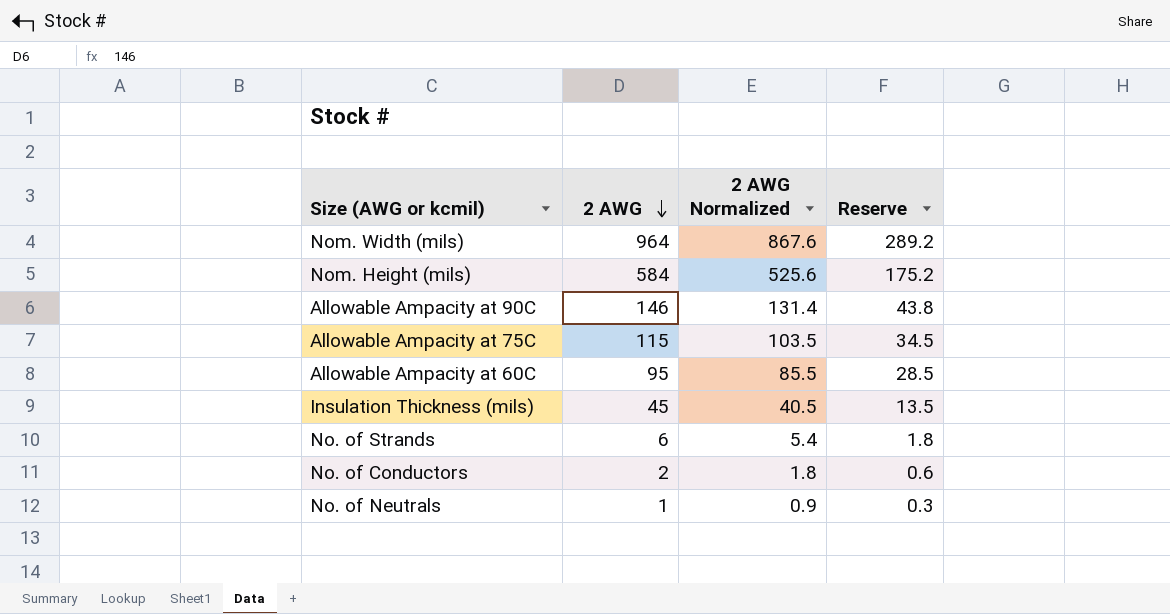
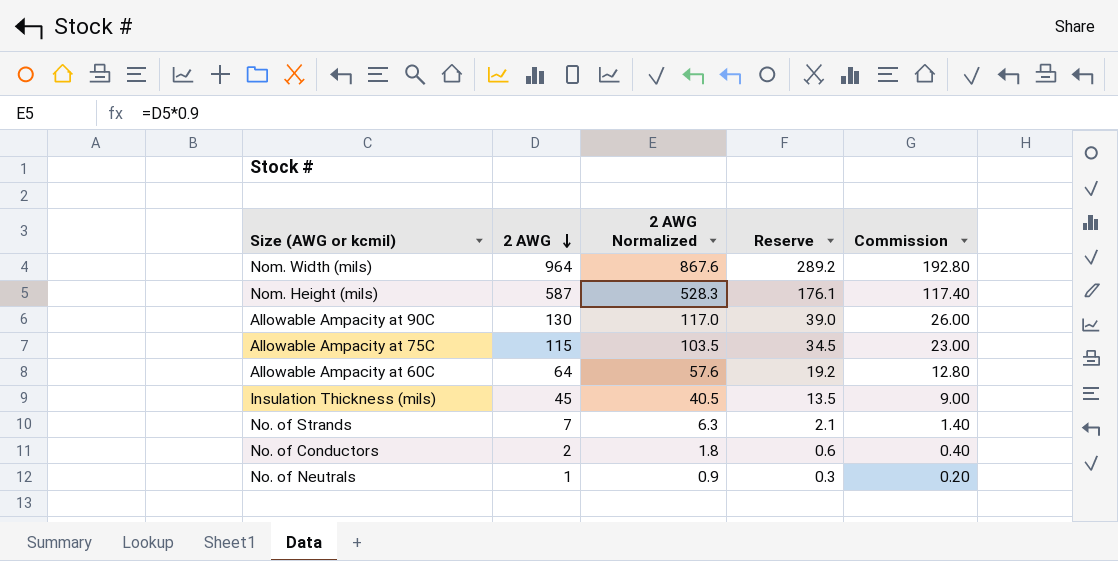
column Commission | formula: none -> [2 AWG] * 0.2
Nom. Height (mils) | 2 AWG: 584 -> 587
Nom. Height (mils) | 2 AWG Normalized: 525.6 -> 528.3
Nom. Height (mils) | Reserve: 175.2 -> 176.1
Allowable Ampacity at 90C | 2 AWG: 146 -> 130
Allowable Ampacity at 90C | 2 AWG Normalized: 131.4 -> 117.0
Allowable Ampacity at 90C | Reserve: 43.8 -> 39.0
Allowable Ampacity at 60C | 2 AWG: 95 -> 64
Allowable Ampacity at 60C | 2 AWG Normalized: 85.5 -> 57.6
Allowable Ampacity at 60C | Reserve: 28.5 -> 19.2
No. of Strands | 2 AWG: 6 -> 7
No. of Strands | 2 AWG Normalized: 5.4 -> 6.3
No. of Strands | Reserve: 1.8 -> 2.1

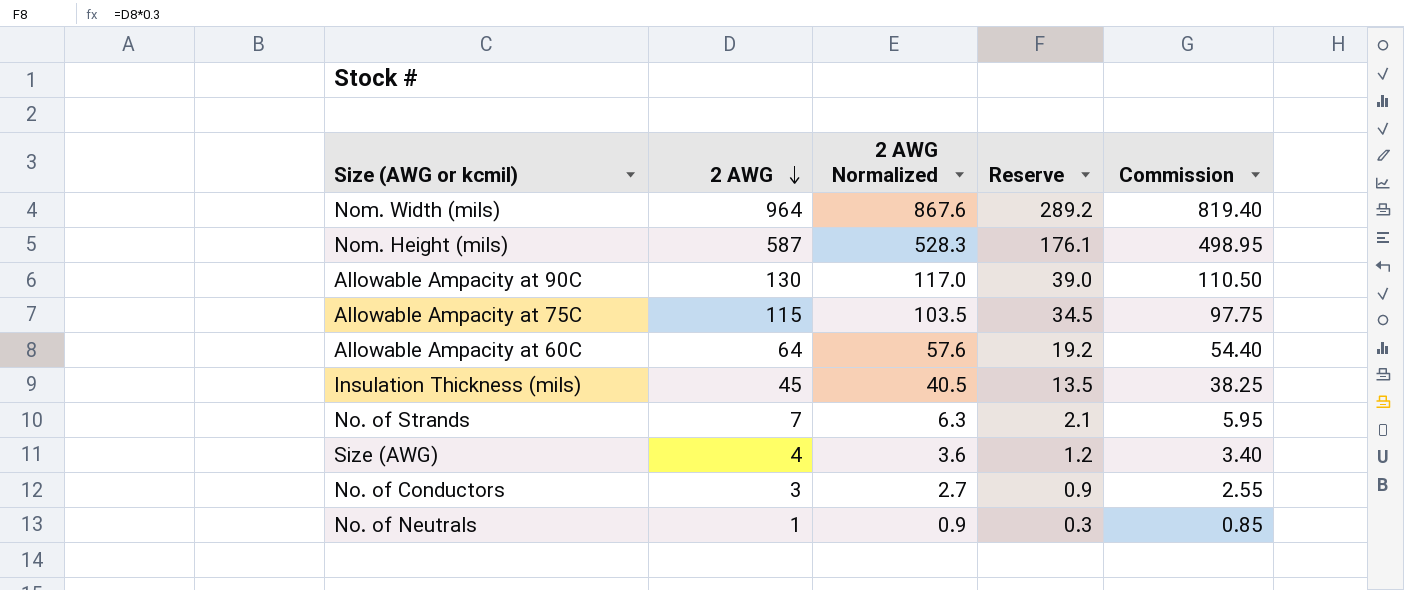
column Commission | formula: [2 AWG] * 0.2 -> [2 AWG] * 0.85
row Size (AWG): none -> 4 | 3.6 | 1.2 | 3.40
No. of Conductors | 2 AWG: 2 -> 3
No. of Conductors | 2 AWG Normalized: 1.8 -> 2.7
No. of Conductors | Reserve: 0.6 -> 0.9

